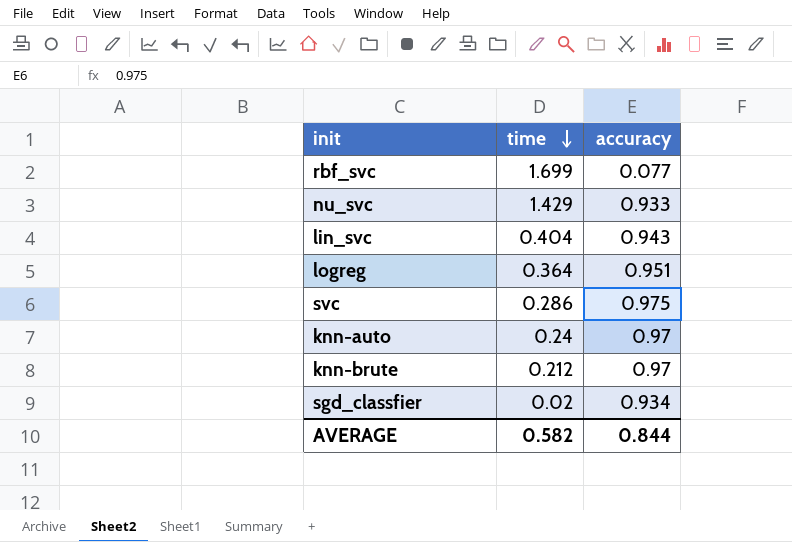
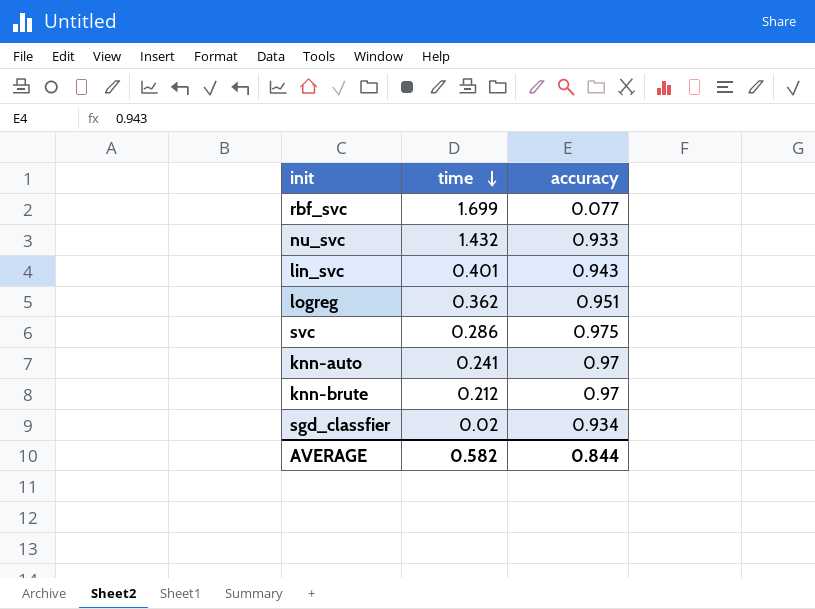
nu_svc | time: 1.429 -> 1.432
lin_svc | time: 0.404 -> 0.401
logreg | time: 0.364 -> 0.362
knn-auto | time: 0.24 -> 0.241

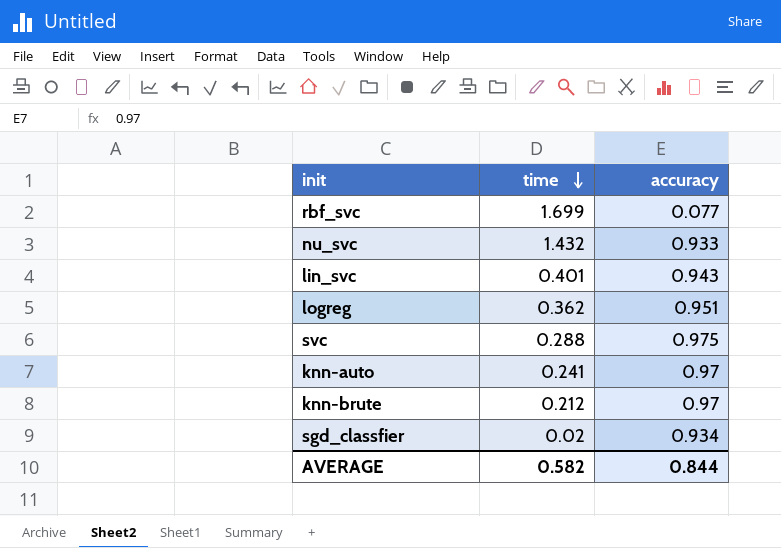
svc | time: 0.286 -> 0.288

